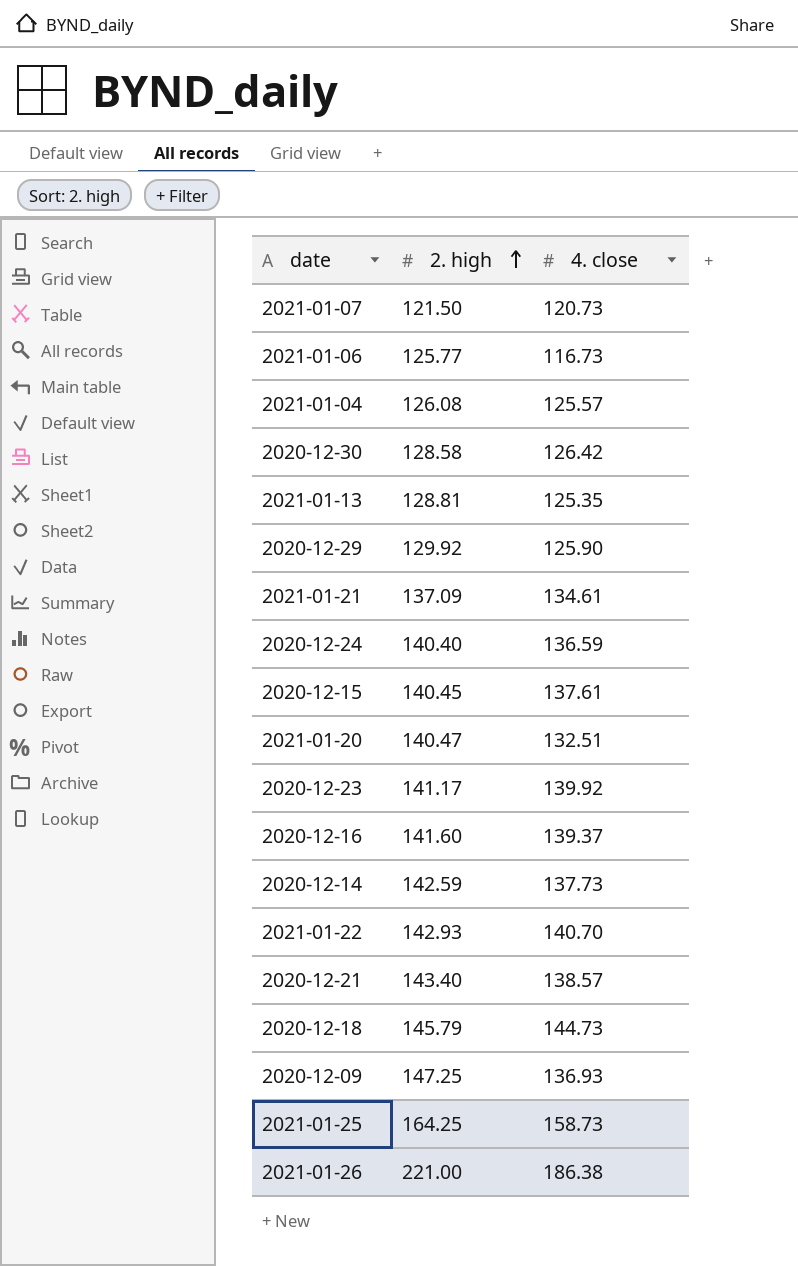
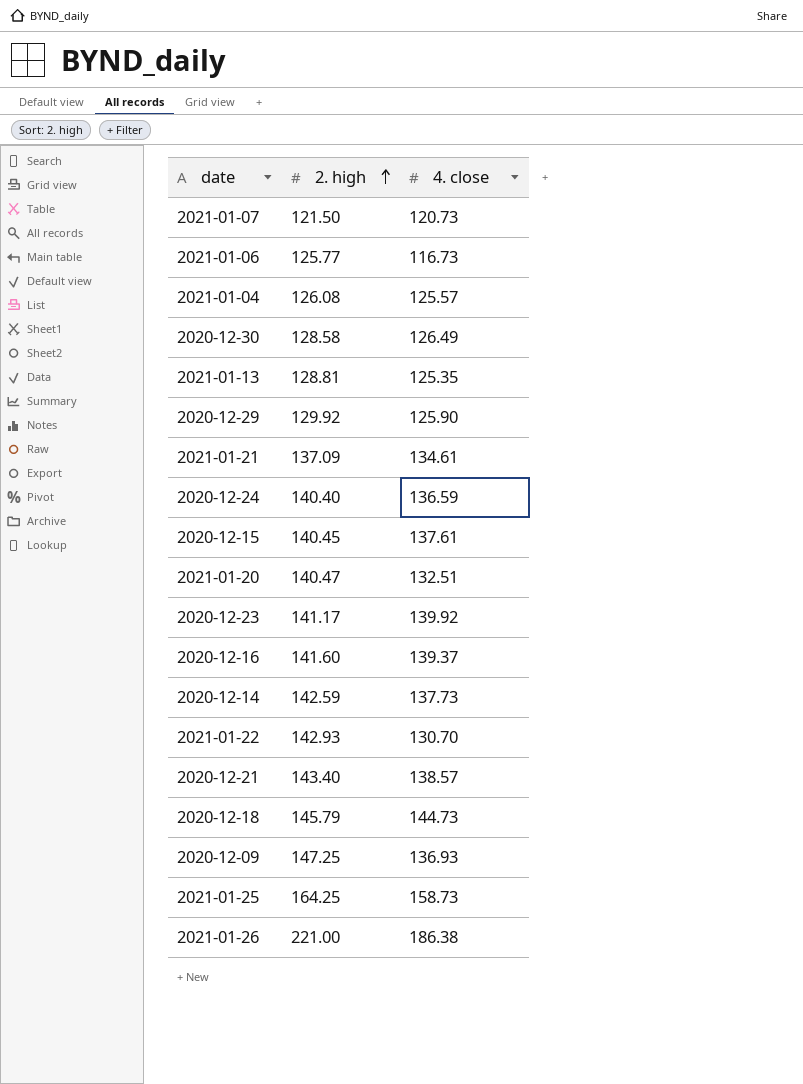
2020-12-30 | 4. close: 126.42 -> 126.49
2021-01-22 | 4. close: 140.70 -> 130.70

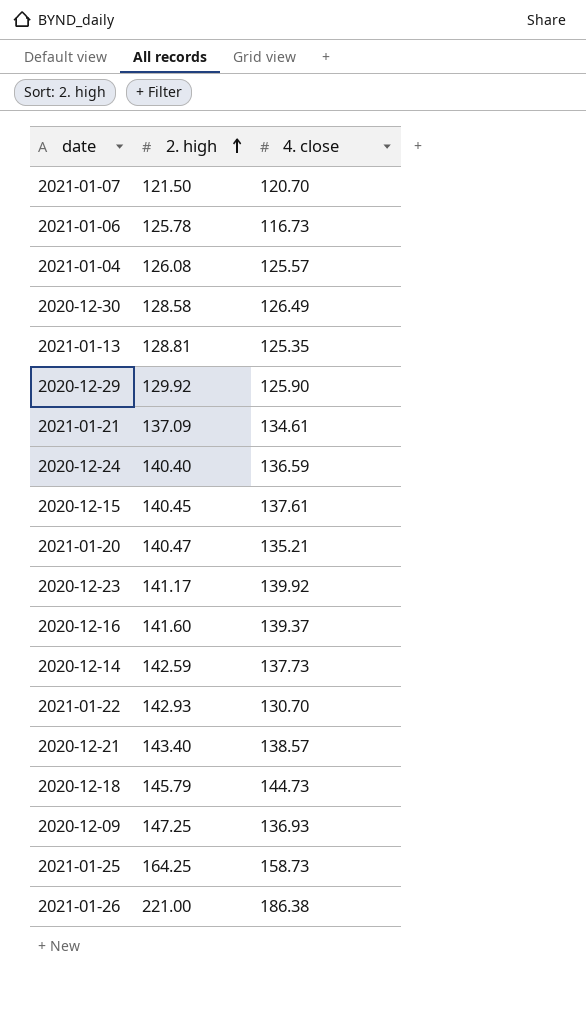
2021-01-07 | 4. close: 120.73 -> 120.70
2021-01-06 | 2. high: 125.77 -> 125.78
2021-01-20 | 4. close: 132.51 -> 135.21

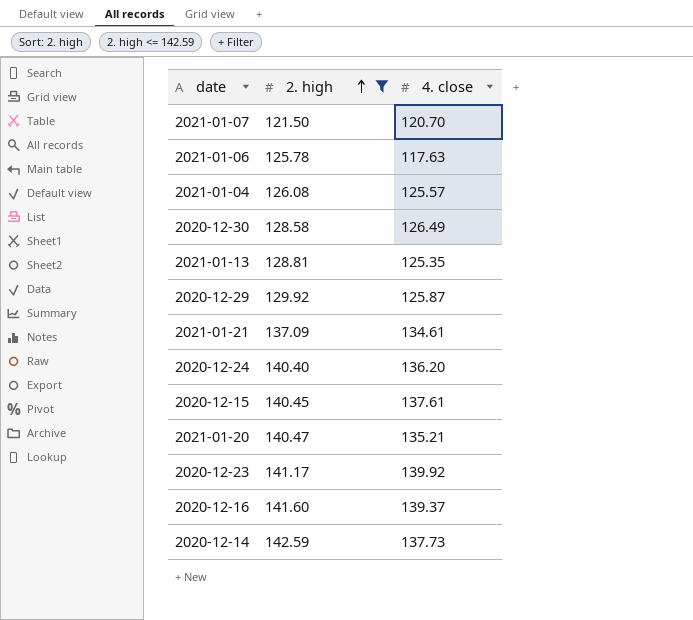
filter: none -> 2. high <= 142.59
2021-01-06 | 4. close: 116.73 -> 117.63
2020-12-29 | 4. close: 125.90 -> 125.87
2020-12-24 | 4. close: 136.59 -> 136.20

